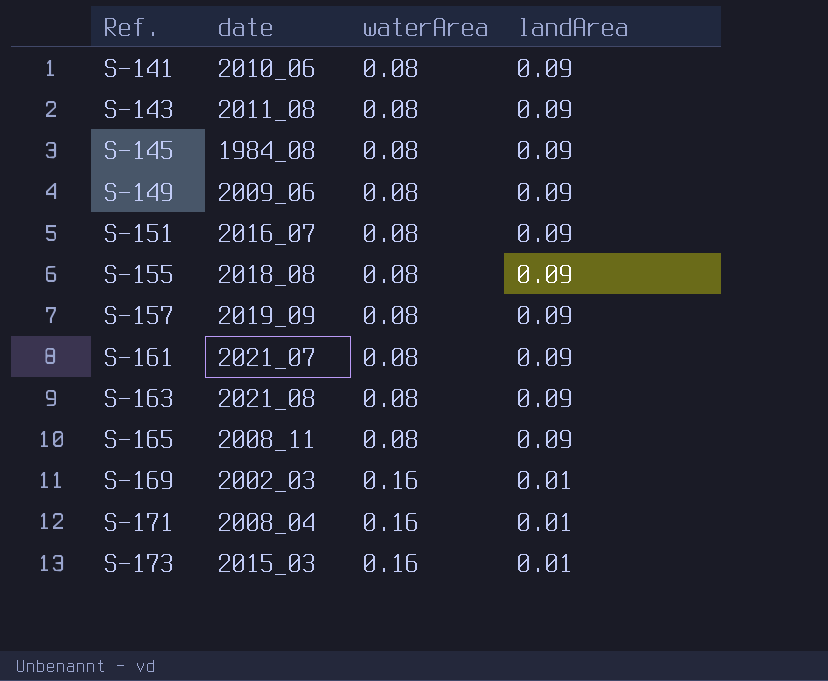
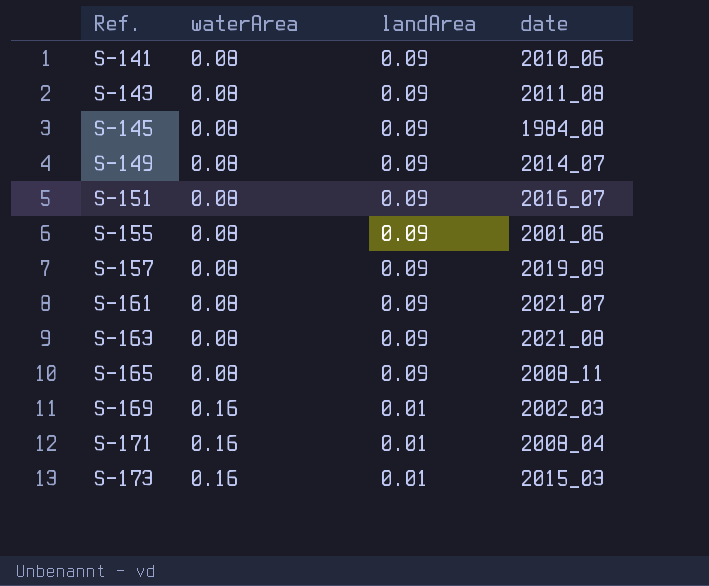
column date | position: 2 -> 4
S-149 | date: 2009_06 -> 2014_07
S-155 | date: 2018_08 -> 2001_06

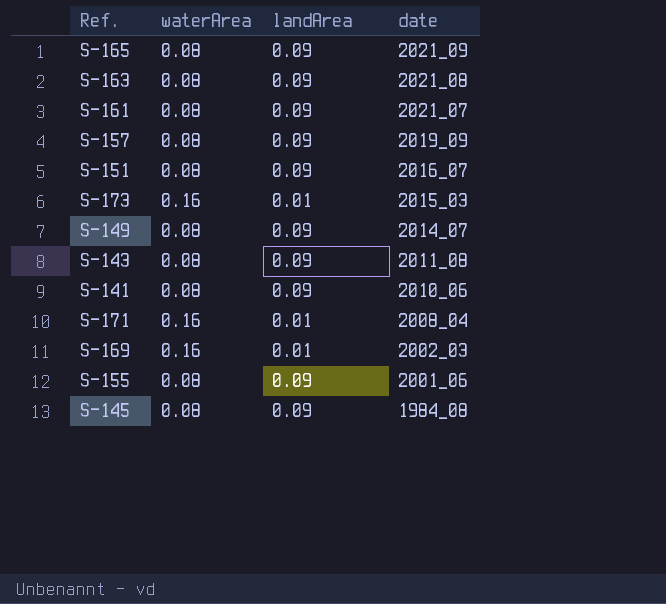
row order: Ref. ascending -> date descending
S-165 | date: 2008_11 -> 2021_09

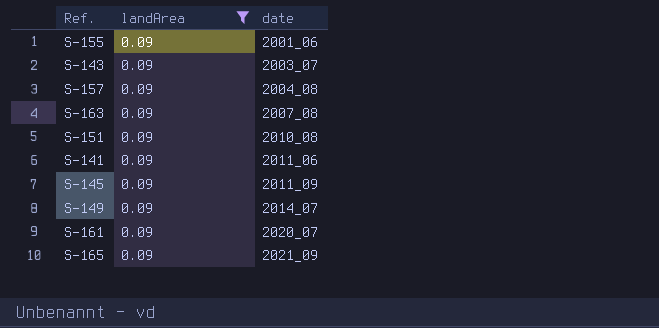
filter: none -> landArea = 0.09
row order: date descending -> date ascending
column waterArea | position: 2 -> none
S-143 | date: 2011_08 -> 2003_07
S-157 | date: 2019_09 -> 2004_08
S-163 | date: 2021_08 -> 2007_08
S-151 | date: 2016_07 -> 2010_08
S-141 | date: 2010_06 -> 2011_06
S-145 | date: 1984_08 -> 2011_09
S-161 | date: 2021_07 -> 2020_07

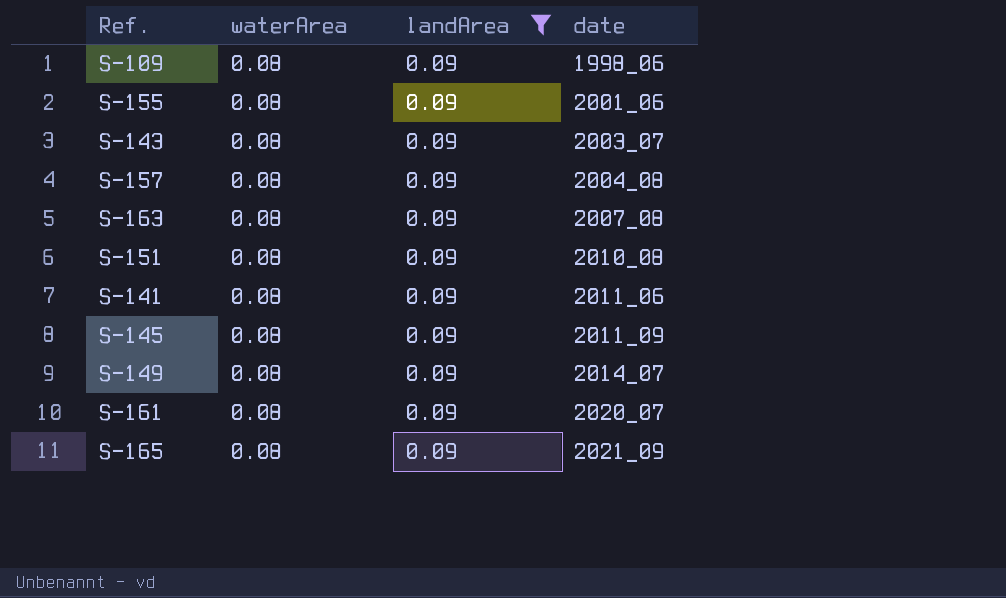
column waterArea | position: none -> 2
row S-109: none -> 0.08 | 0.09 | 1998_06

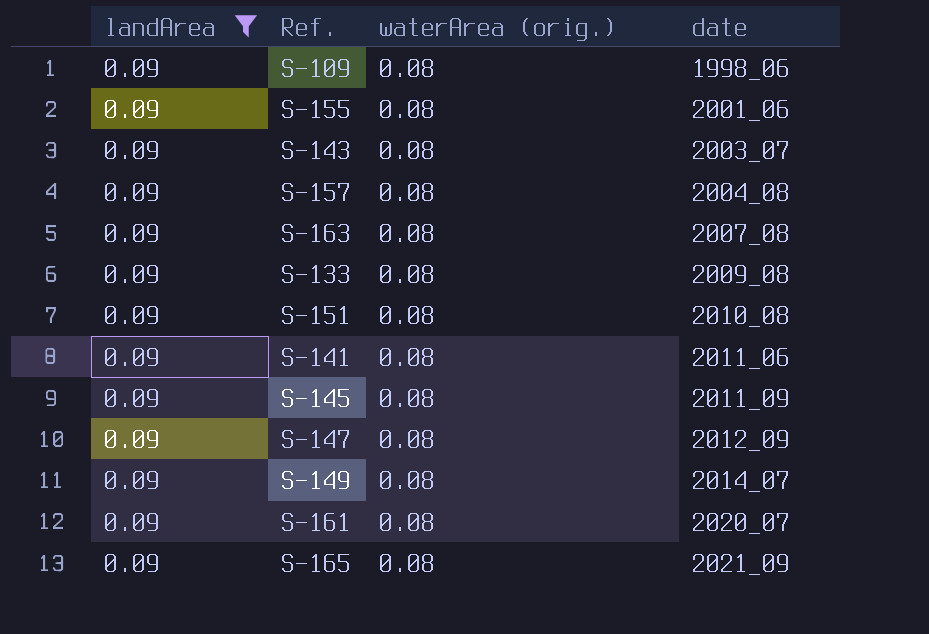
column landArea | position: 3 -> 1
column name: waterArea -> waterArea (orig.)
row S-133: none -> 0.09 | 0.08 | 2009_08
row S-147: none -> 0.09 | 0.08 | 2012_09

